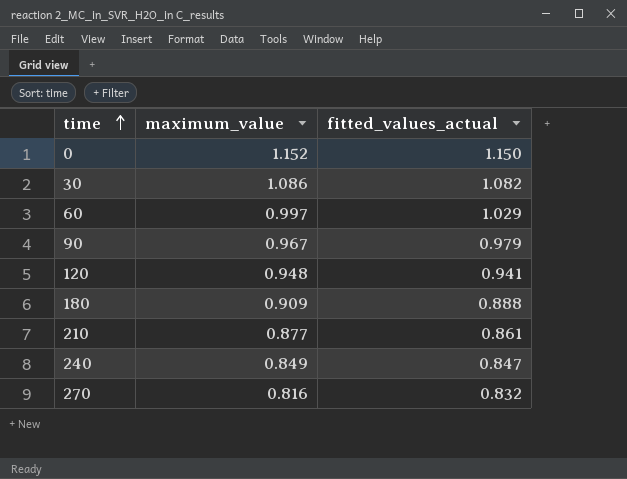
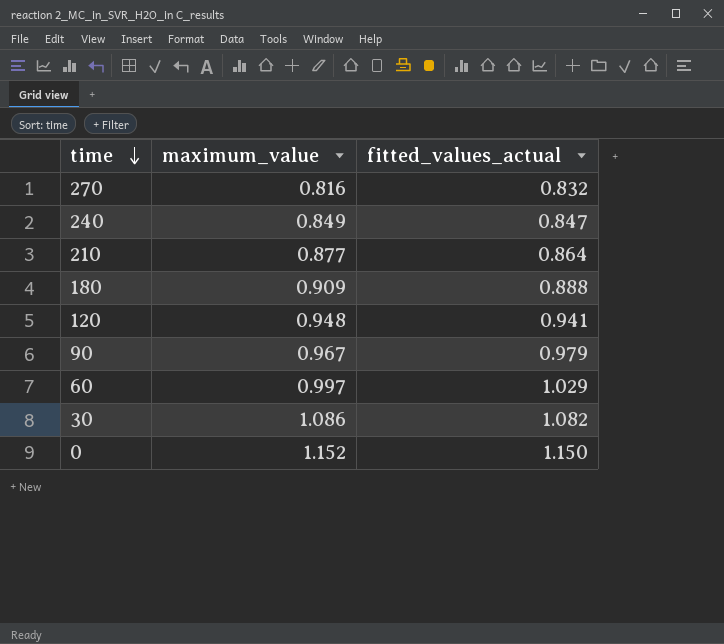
row order: time ascending -> time descending
210 | fitted_values_actual: 0.861 -> 0.864

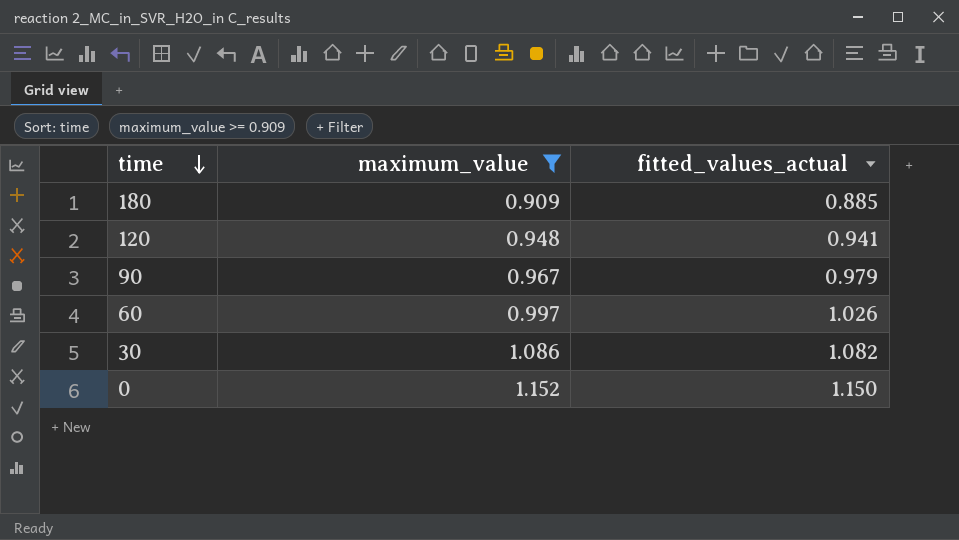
filter: none -> maximum_value >= 0.909
180 | fitted_values_actual: 0.888 -> 0.885
60 | fitted_values_actual: 1.029 -> 1.026

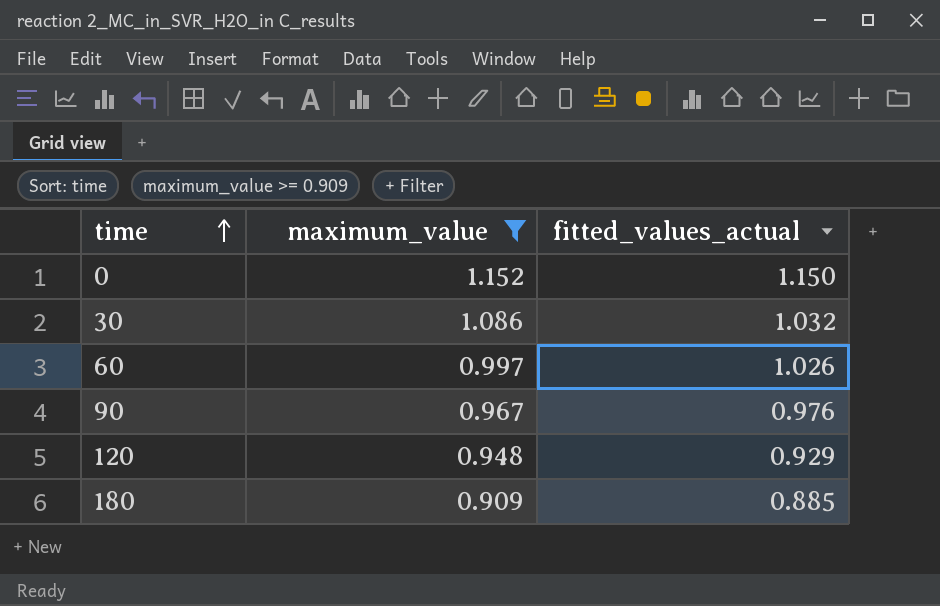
row order: time descending -> time ascending
30 | fitted_values_actual: 1.082 -> 1.032
90 | fitted_values_actual: 0.979 -> 0.976
120 | fitted_values_actual: 0.941 -> 0.929

